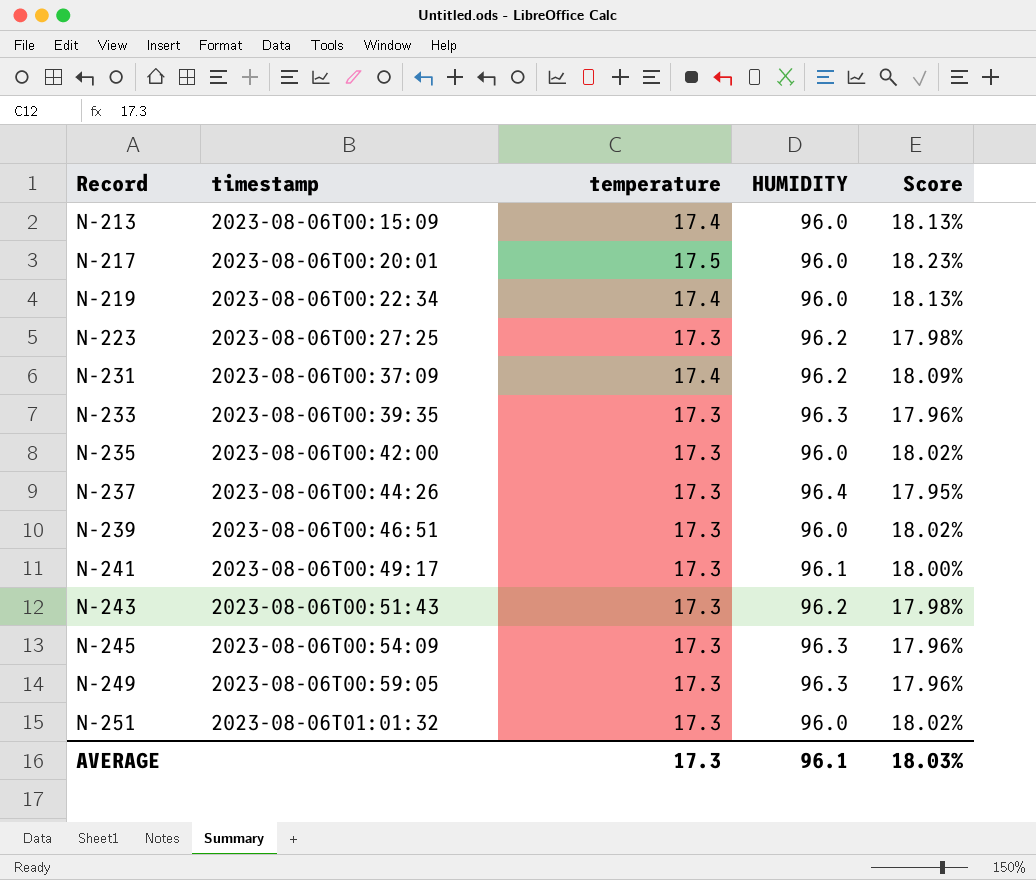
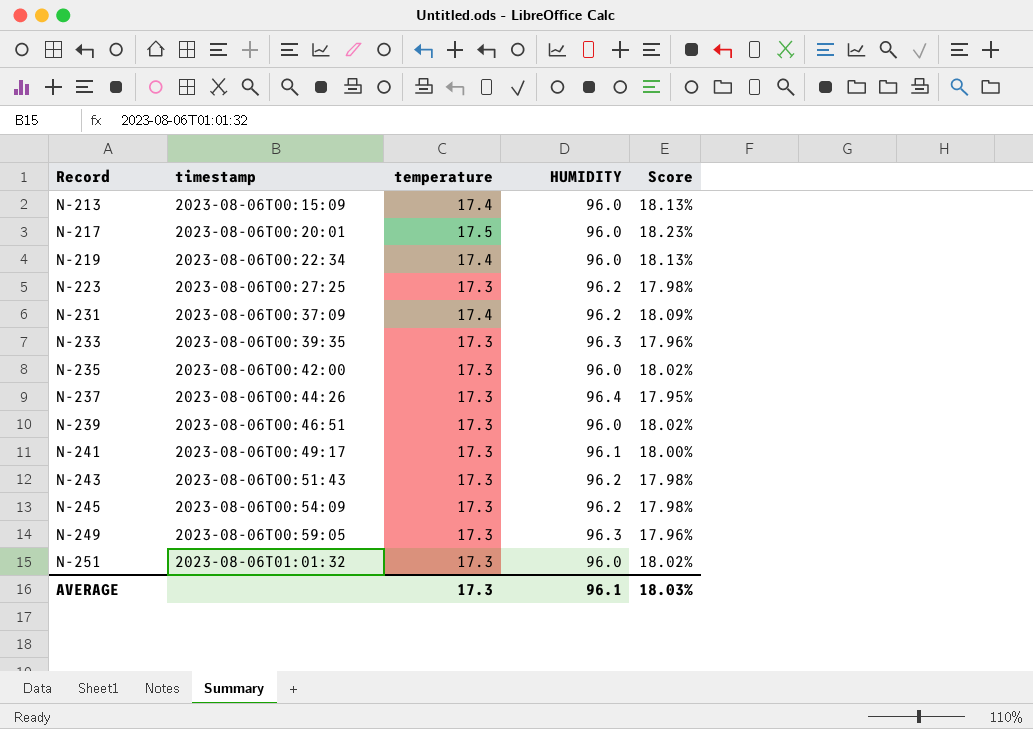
N-245 | HUMIDITY: 96.3 -> 96.2
N-245 | Score: 17.96% -> 17.98%

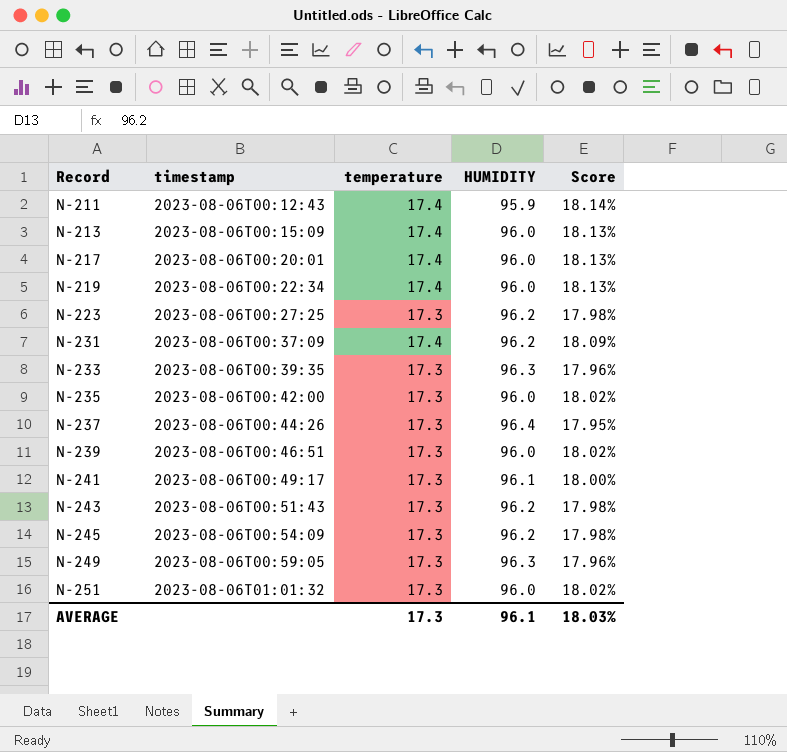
row N-211: none -> 2023-08-06T00:12:43 | 17.4 | 95.9 | 18.14%
N-217 | temperature: 17.5 -> 17.4
N-217 | Score: 18.23% -> 18.13%

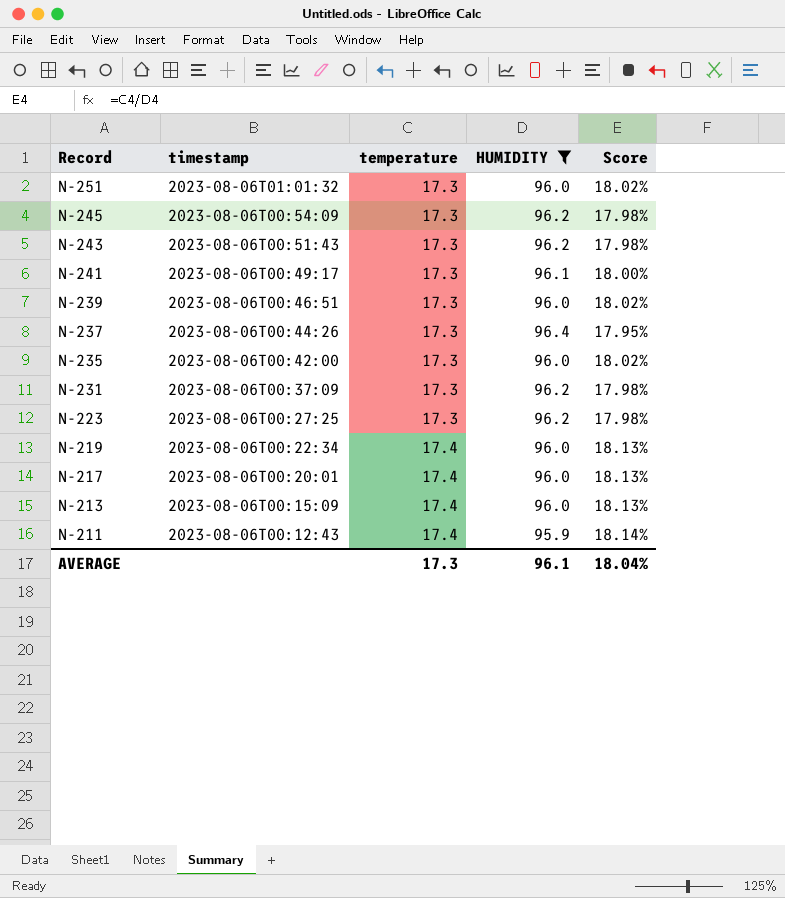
filter: none -> HUMIDITY != 96.3
row order: Record ascending -> Record descending
N-231 | temperature: 17.4 -> 17.3
N-231 | Score: 18.09% -> 17.98%
AVERAGE | Score: 18.03% -> 18.04%

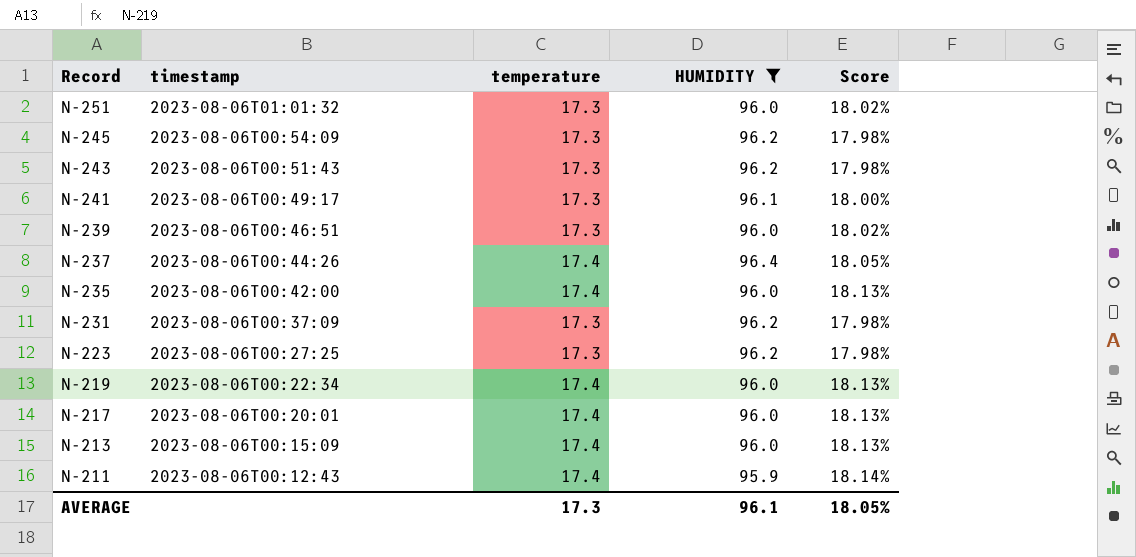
N-237 | temperature: 17.3 -> 17.4
N-237 | Score: 17.95% -> 18.05%
N-235 | temperature: 17.3 -> 17.4
N-235 | Score: 18.02% -> 18.13%
AVERAGE | Score: 18.04% -> 18.05%

